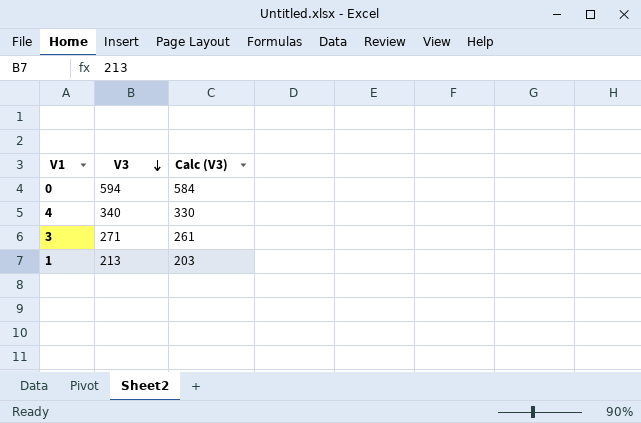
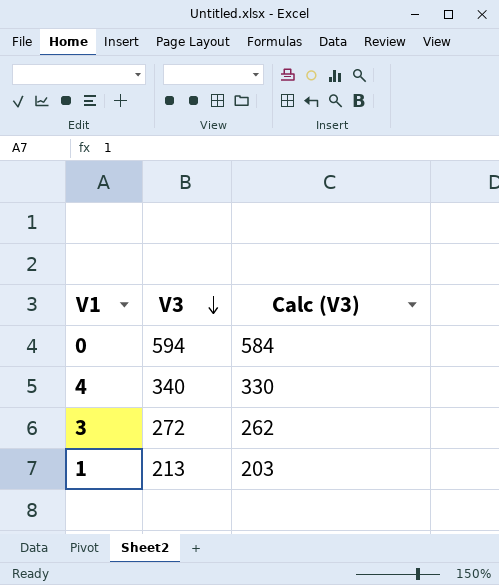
3 | V3: 271 -> 272
3 | Calc (V3): 261 -> 262

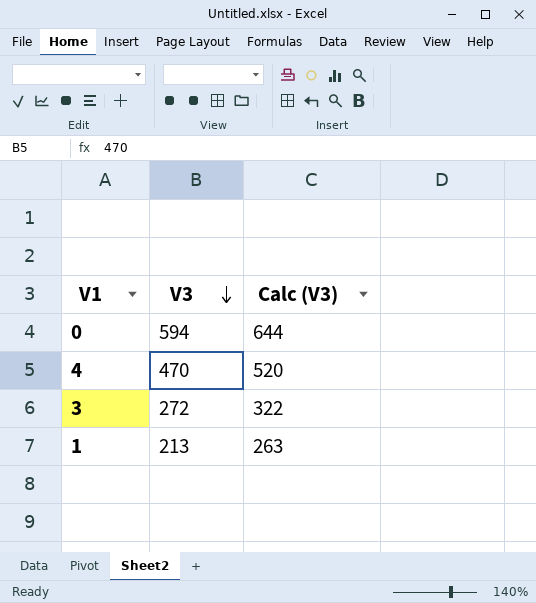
column Calc (V3) | formula: [V3] - 10 -> [V3] + 50
4 | V3: 340 -> 470

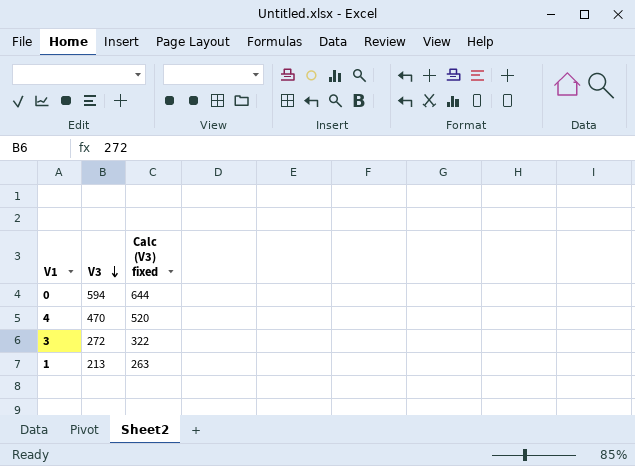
column name: Calc (V3) -> Calc (V3) fixed

